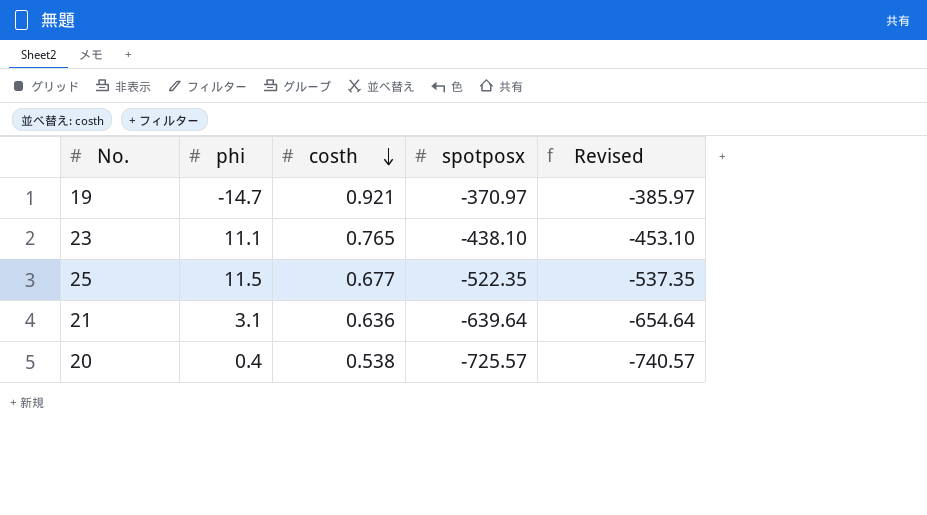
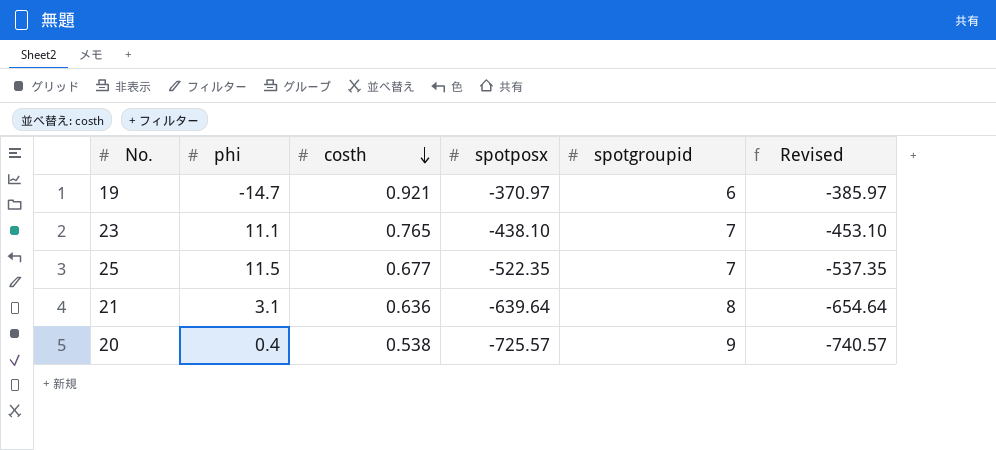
column spotgroupid | position: none -> 5

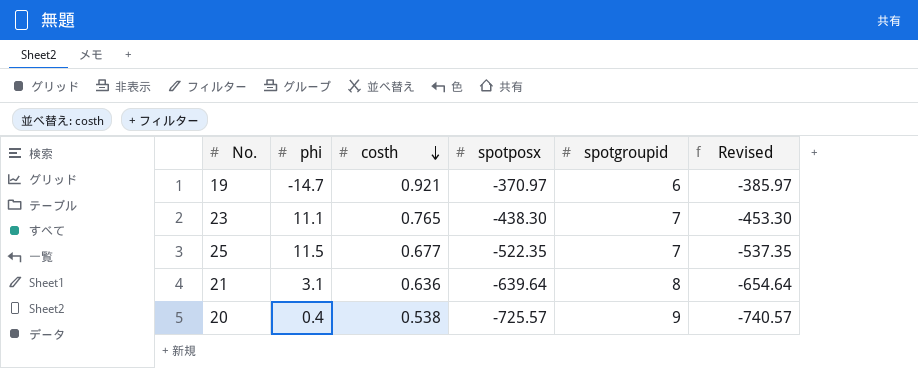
23 | spotposx: -438.10 -> -438.30
23 | Revised: -453.10 -> -453.30

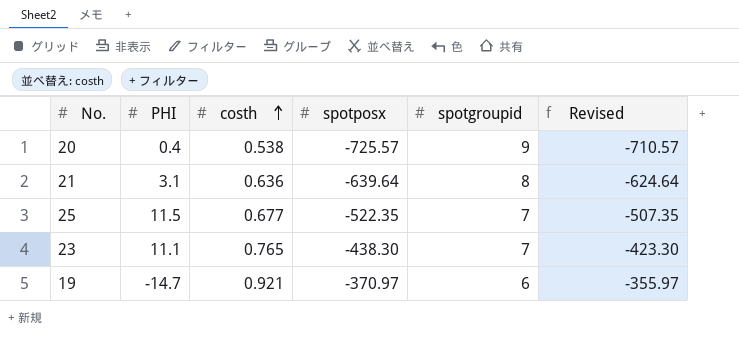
row order: costh descending -> costh ascending
column name: phi -> PHI
column Revised | formula: [spotposx] - 15 -> [spotposx] + 15

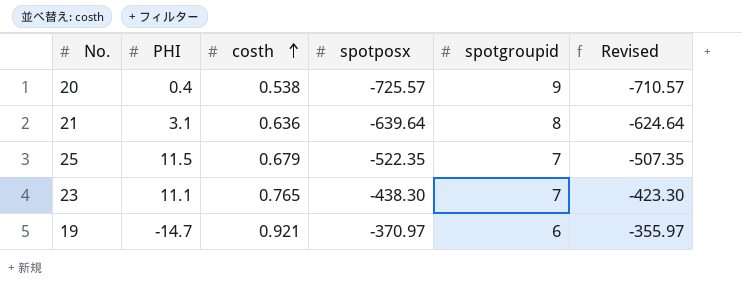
25 | costh: 0.677 -> 0.679

